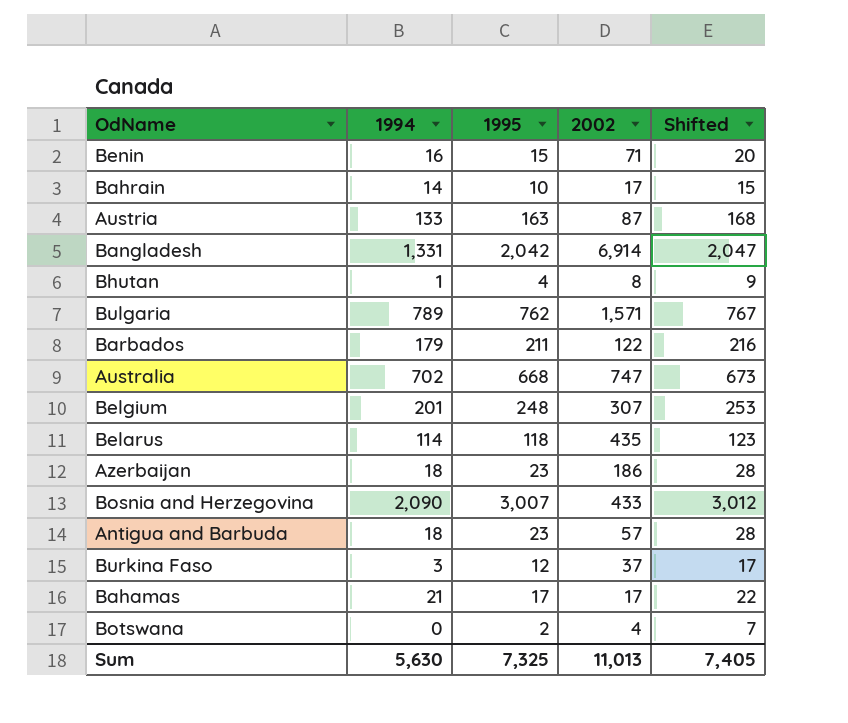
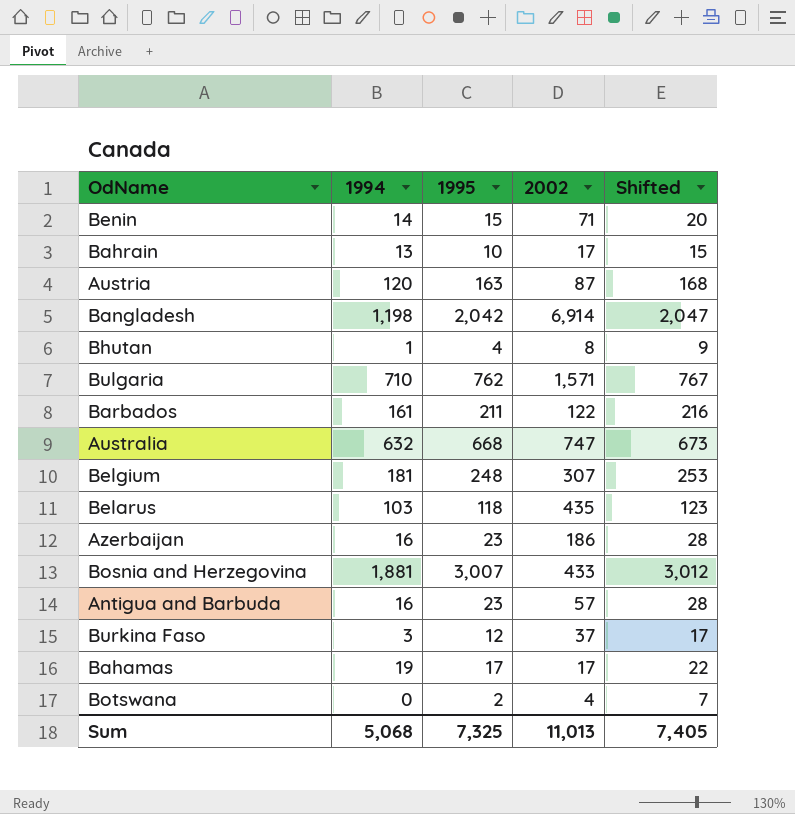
Benin | 1994: 16 -> 14
Bahrain | 1994: 14 -> 13
Austria | 1994: 133 -> 120
Bangladesh | 1994: 1,331 -> 1,198
Bulgaria | 1994: 789 -> 710
Barbados | 1994: 179 -> 161
Australia | 1994: 702 -> 632
Belgium | 1994: 201 -> 181
Belarus | 1994: 114 -> 103
Azerbaijan | 1994: 18 -> 16
Bosnia and Herzegovina | 1994: 2,090 -> 1,881
Antigua and Barbuda | 1994: 18 -> 16
Bahamas | 1994: 21 -> 19
Sum | 1994: 5,630 -> 5,068

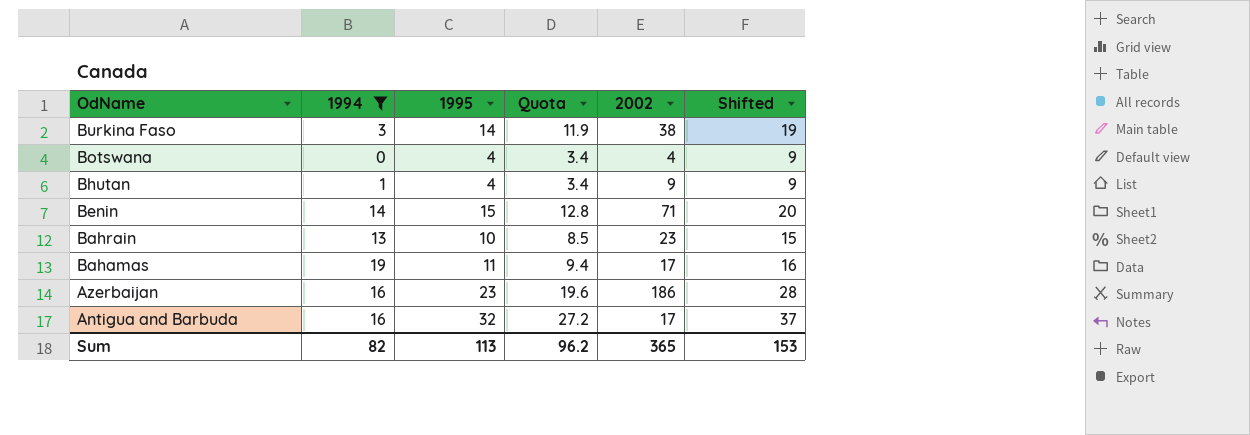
filter: none -> 1994 <= 19
row order: none -> OdName descending
column Quota | formula: none -> [1995] * 0.85
Burkina Faso | 1995: 12 -> 14
Burkina Faso | 2002: 37 -> 38
Burkina Faso | Shifted: 17 -> 19
Botswana | 1995: 2 -> 4
Botswana | Shifted: 7 -> 9
Bhutan | 2002: 8 -> 9
Bahrain | 2002: 17 -> 23
Bahamas | 1995: 17 -> 11
Bahamas | Shifted: 22 -> 16
Antigua and Barbuda | 1995: 23 -> 32
Antigua and Barbuda | 2002: 57 -> 17
Antigua and Barbuda | Shifted: 28 -> 37
Sum | 1994: 5,068 -> 82
Sum | 1995: 7,325 -> 113
Sum | 2002: 11,013 -> 365
Sum | Shifted: 7,405 -> 153

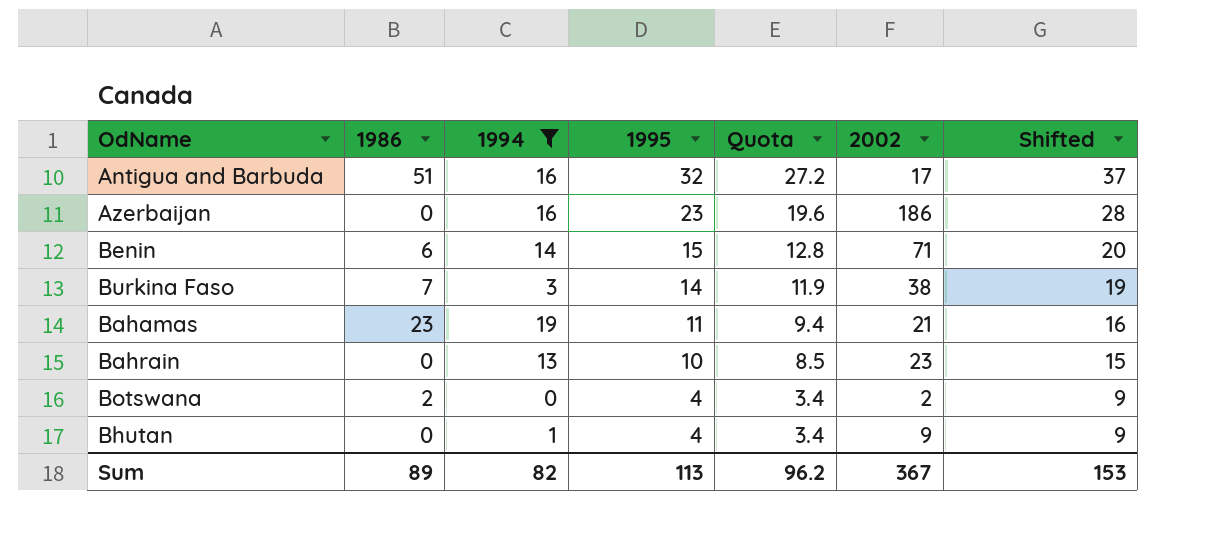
row order: OdName descending -> 1995 descending
column 1986 | position: none -> 2
Bahamas | 2002: 17 -> 21
Botswana | 2002: 4 -> 2
Sum | 2002: 365 -> 367

